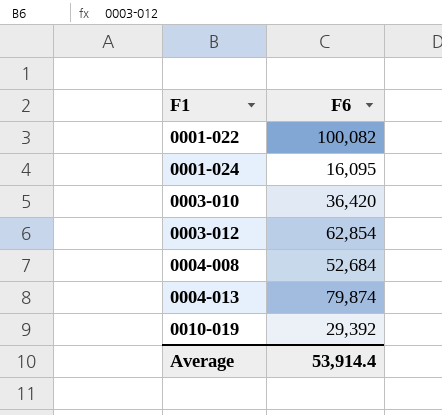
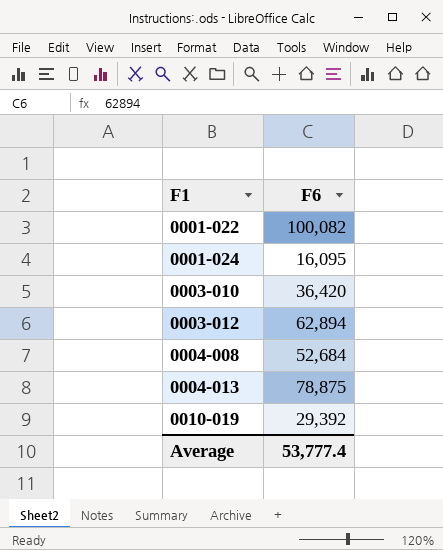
0003-012 | F6: 62,854 -> 62,894
0004-013 | F6: 79,874 -> 78,875
Average | F6: 53,914.4 -> 53,777.4

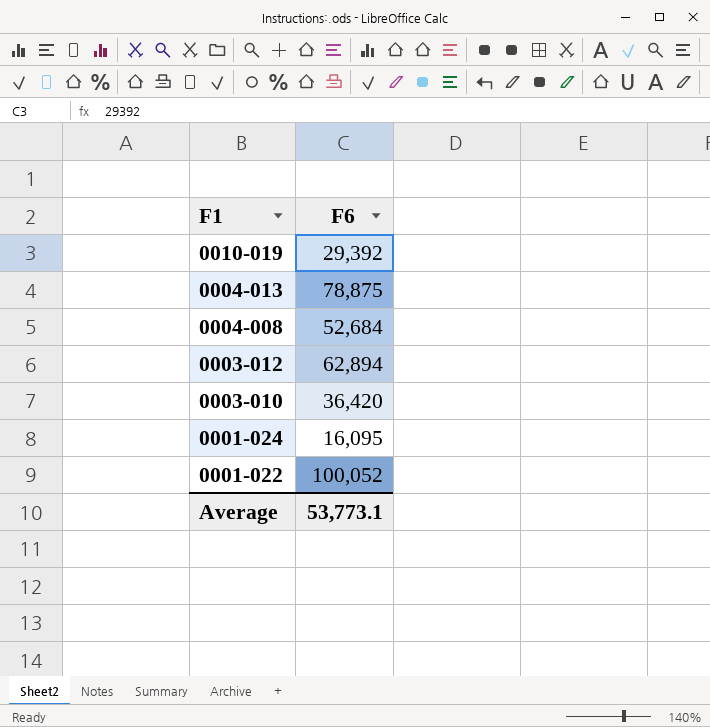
row order: F1 ascending -> F1 descending
0001-022 | F6: 100,082 -> 100,052
Average | F6: 53,777.4 -> 53,773.1

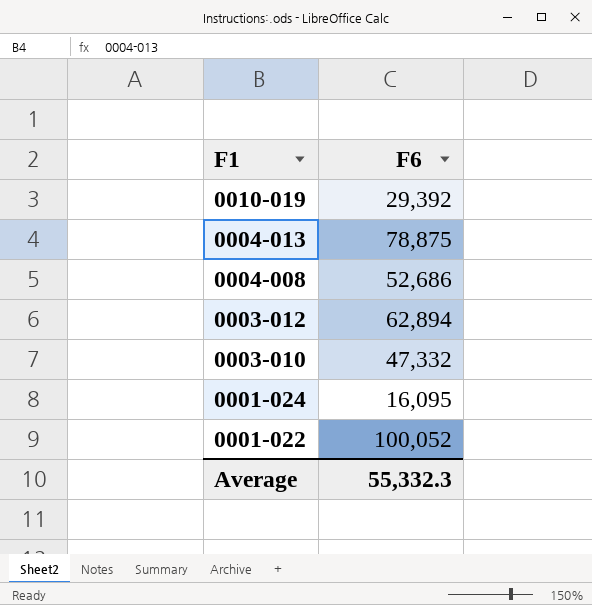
0004-008 | F6: 52,684 -> 52,686
0003-010 | F6: 36,420 -> 47,332
Average | F6: 53,773.1 -> 55,332.3

